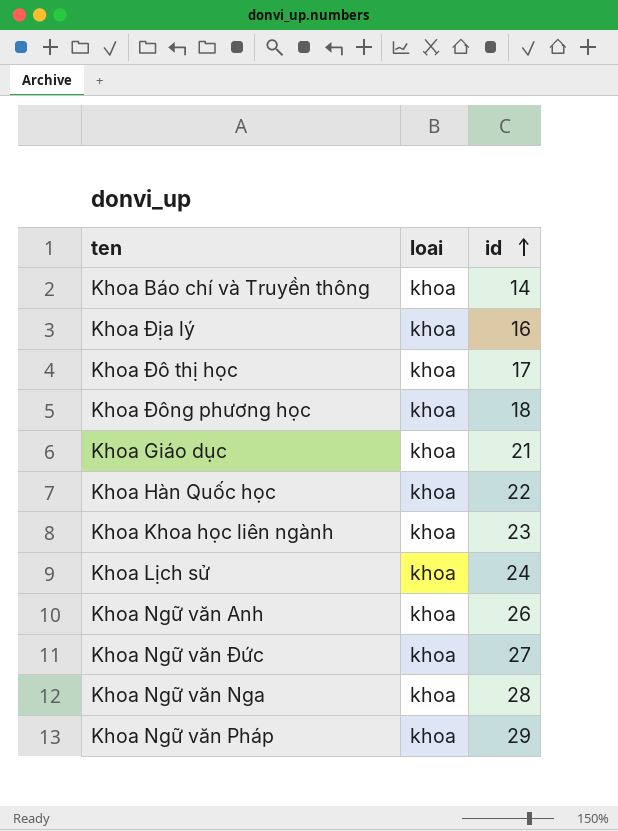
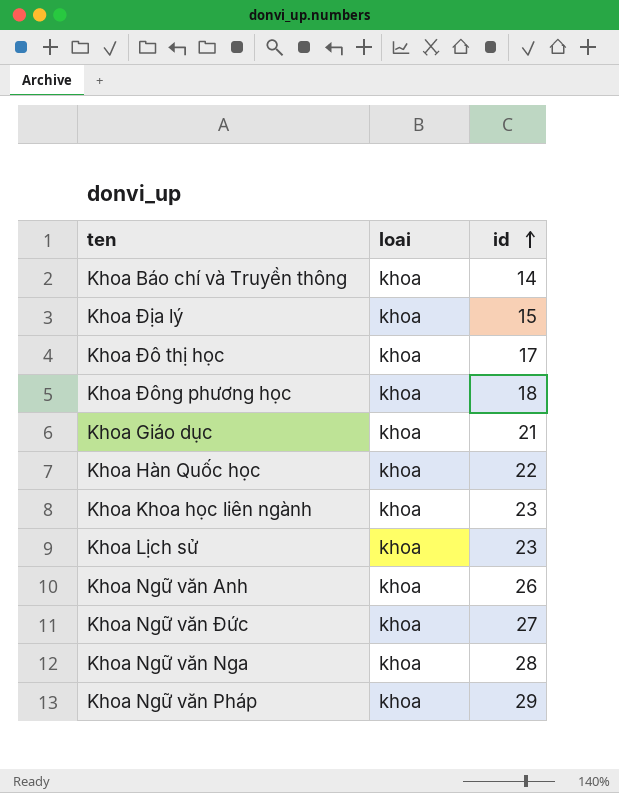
Khoa Địa lý | id: 16 -> 15
Khoa Lịch sử | id: 24 -> 23

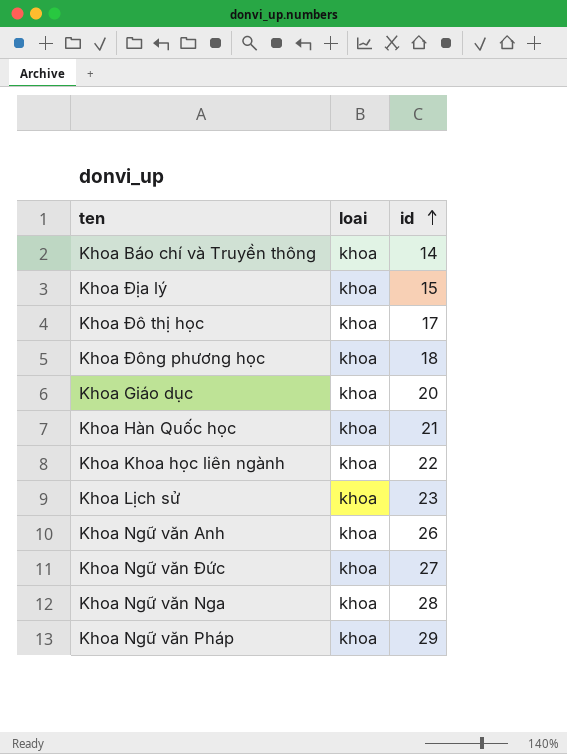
Khoa Giáo dục | id: 21 -> 20
Khoa Hàn Quốc học | id: 22 -> 21
Khoa Khoa học liên ngành | id: 23 -> 22

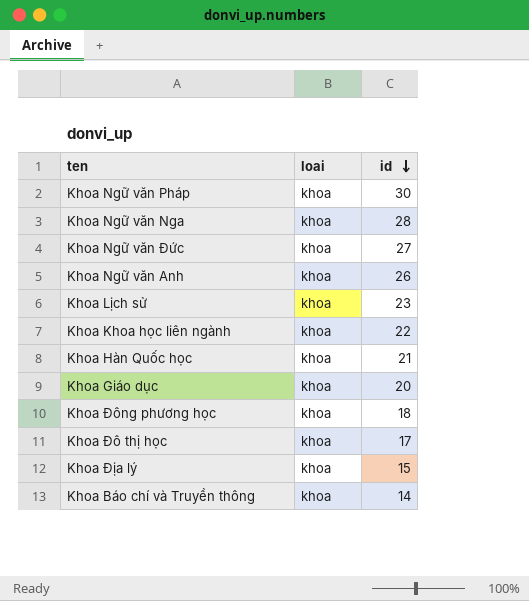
row order: id ascending -> id descending
Khoa Ngữ văn Pháp | id: 29 -> 30

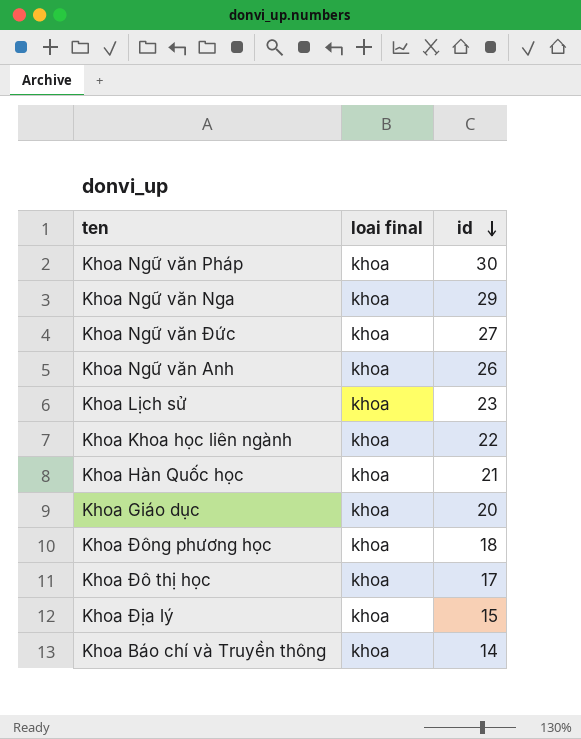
column name: loai -> loai final
Khoa Ngữ văn Nga | id: 28 -> 29

